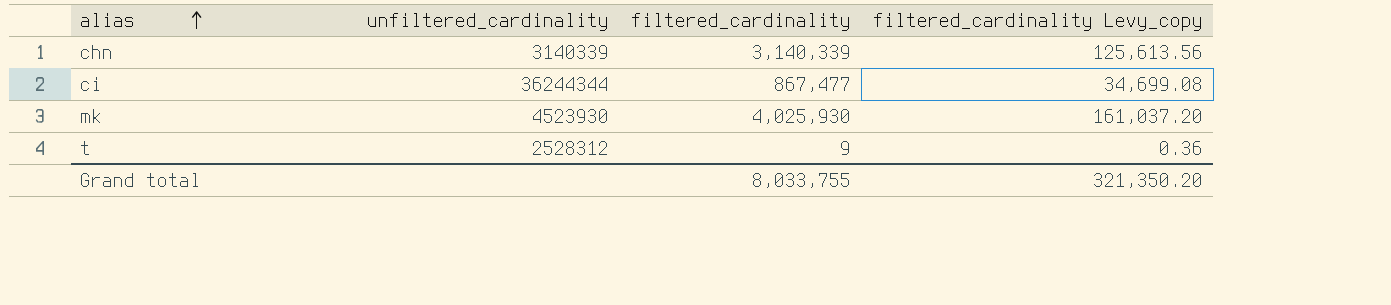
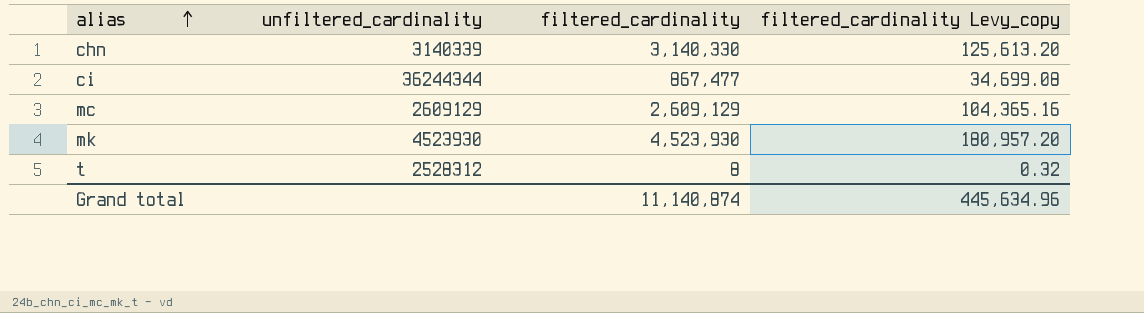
chn | filtered_cardinality: 3,140,339 -> 3,140,330
chn | filtered_cardinality Levy_copy: 125,613.56 -> 125,613.20
row mc: none -> 2609129 | 2,609,129 | 104,365.16
mk | filtered_cardinality: 4,025,930 -> 4,523,930
mk | filtered_cardinality Levy_copy: 161,037.20 -> 180,957.20
t | filtered_cardinality: 9 -> 8
t | filtered_cardinality Levy_copy: 0.36 -> 0.32
Grand total | filtered_cardinality: 8,033,755 -> 11,140,874
Grand total | filtered_cardinality Levy_copy: 321,350.20 -> 445,634.96

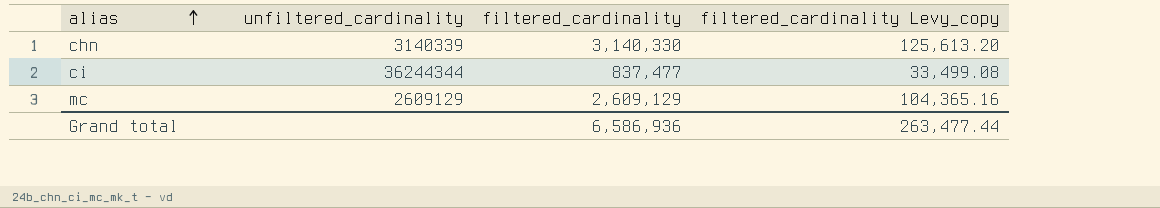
row mk: 4523930 | 4,523,930 | 180,957.20 -> none
row t: 2528312 | 8 | 0.32 -> none
ci | filtered_cardinality: 867,477 -> 837,477
ci | filtered_cardinality Levy_copy: 34,699.08 -> 33,499.08
Grand total | filtered_cardinality: 11,140,874 -> 6,586,936
Grand total | filtered_cardinality Levy_copy: 445,634.96 -> 263,477.44

